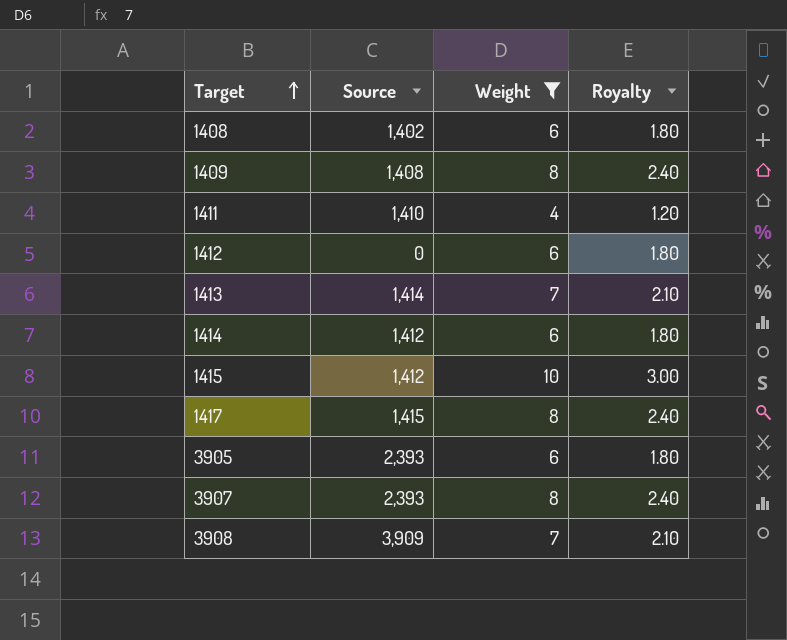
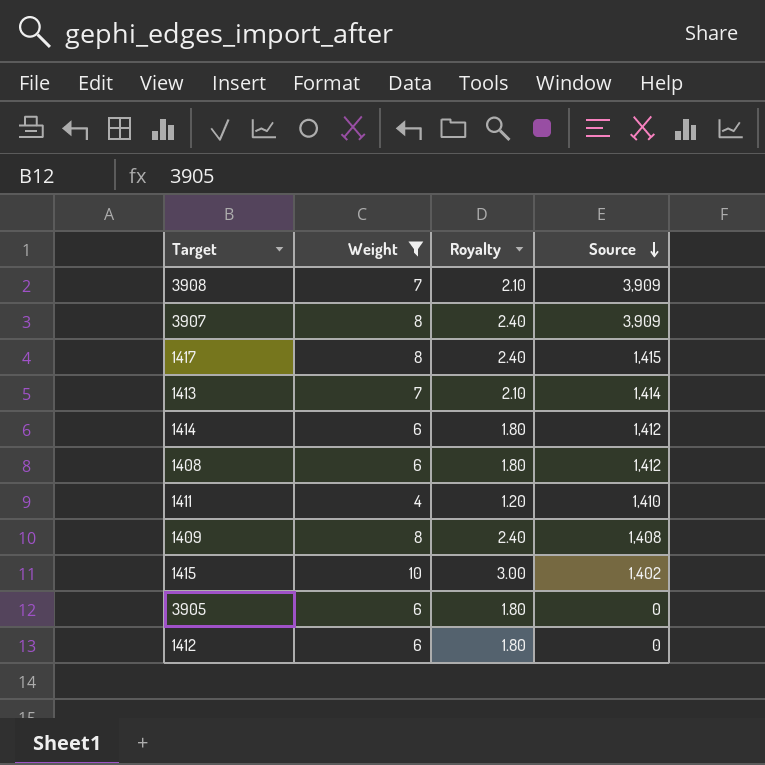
row order: Target ascending -> Source descending
column Source | position: 2 -> 4
3907 | Source: 2,393 -> 3,909
1408 | Source: 1,402 -> 1,412
1415 | Source: 1,412 -> 1,402
3905 | Source: 2,393 -> 0

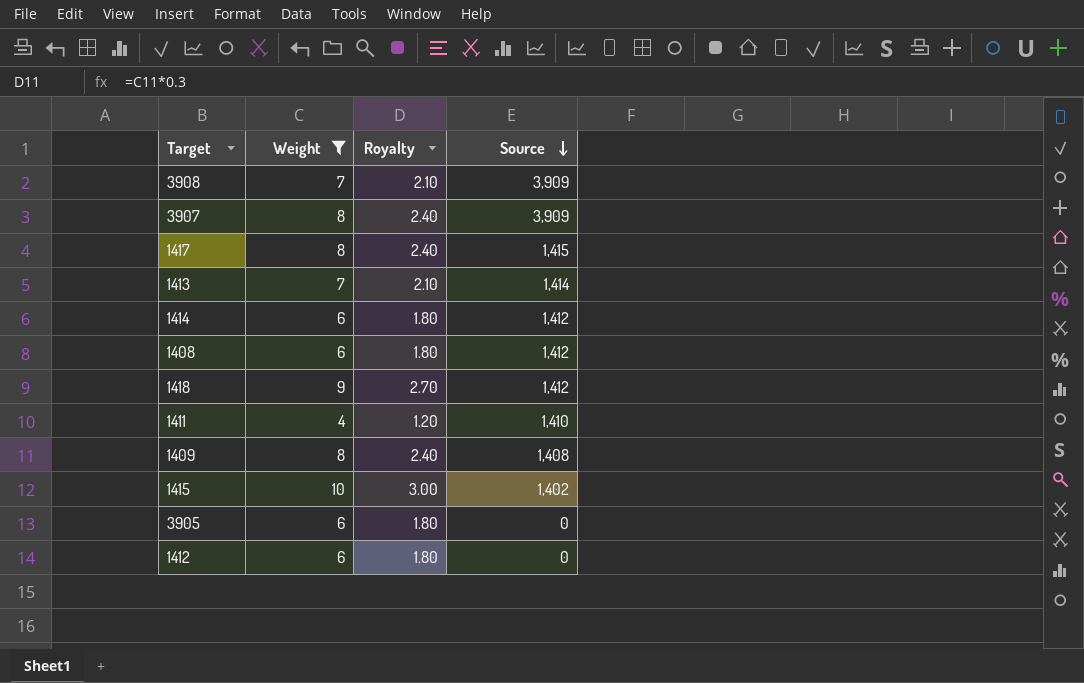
row 1418: none -> 9 | 2.70 | 1,412

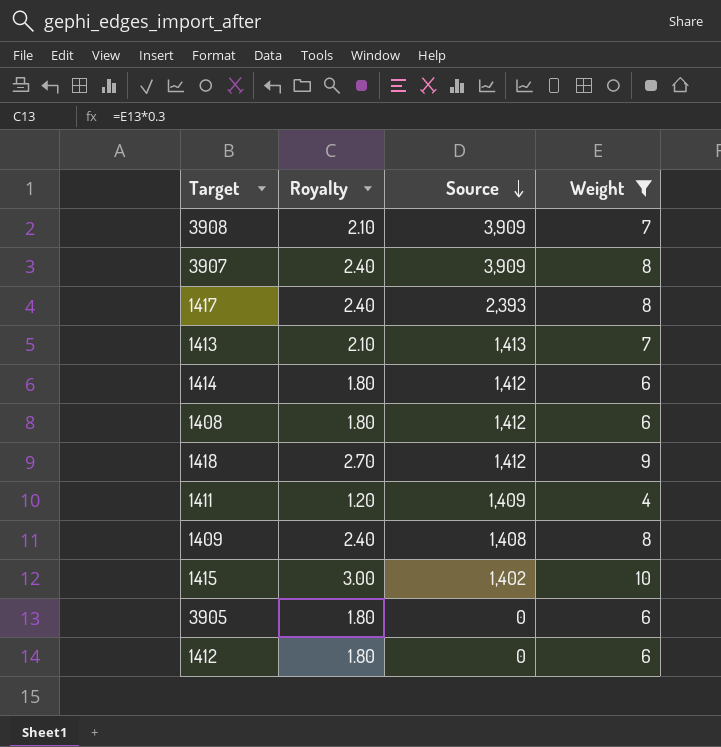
column Weight | position: 2 -> 4
1417 | Source: 1,415 -> 2,393
1413 | Source: 1,414 -> 1,413
1411 | Source: 1,410 -> 1,409

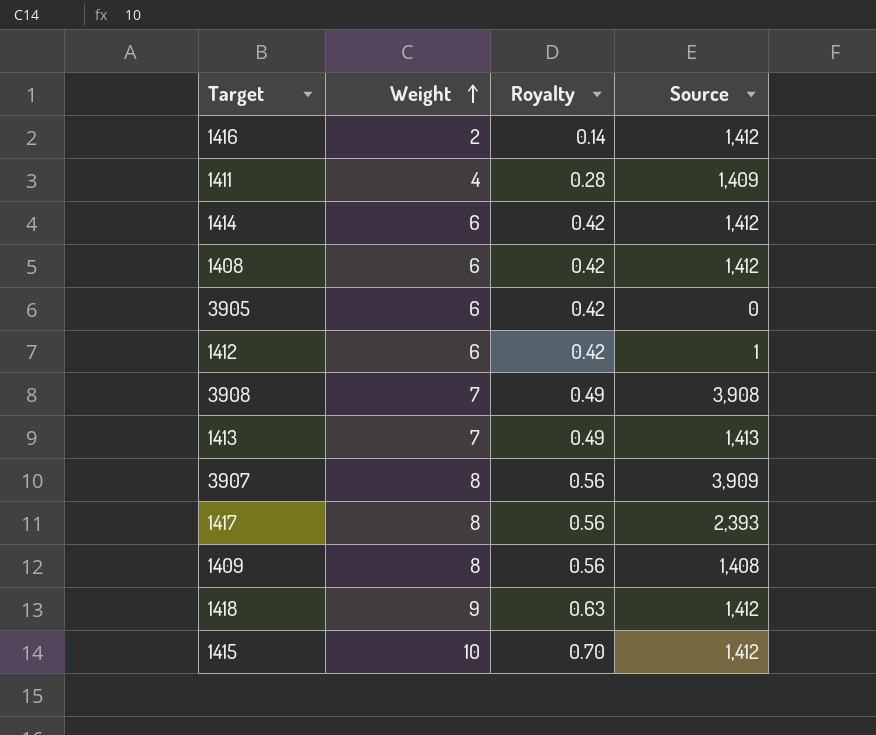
filter: Weight != 2 -> none
row order: Source descending -> Weight ascending
column Weight | position: 4 -> 2
column Royalty | formula: [Weight] * 0.3 -> [Weight] * 0.07
1412 | Source: 0 -> 1
3908 | Source: 3,909 -> 3,908
1415 | Source: 1,402 -> 1,412

